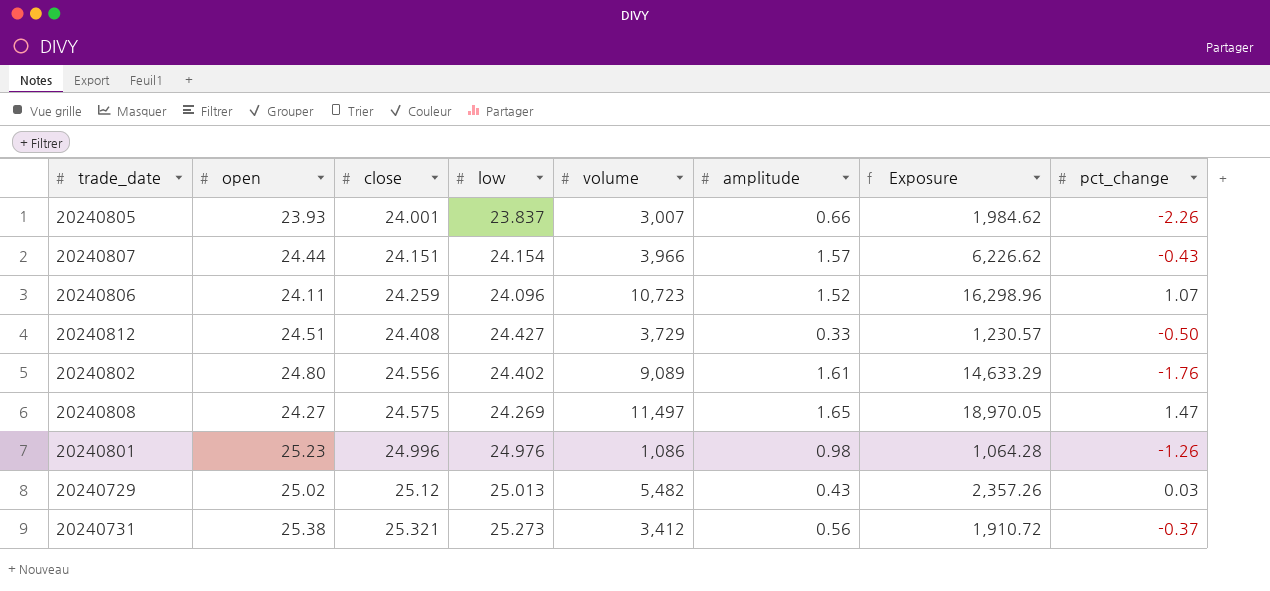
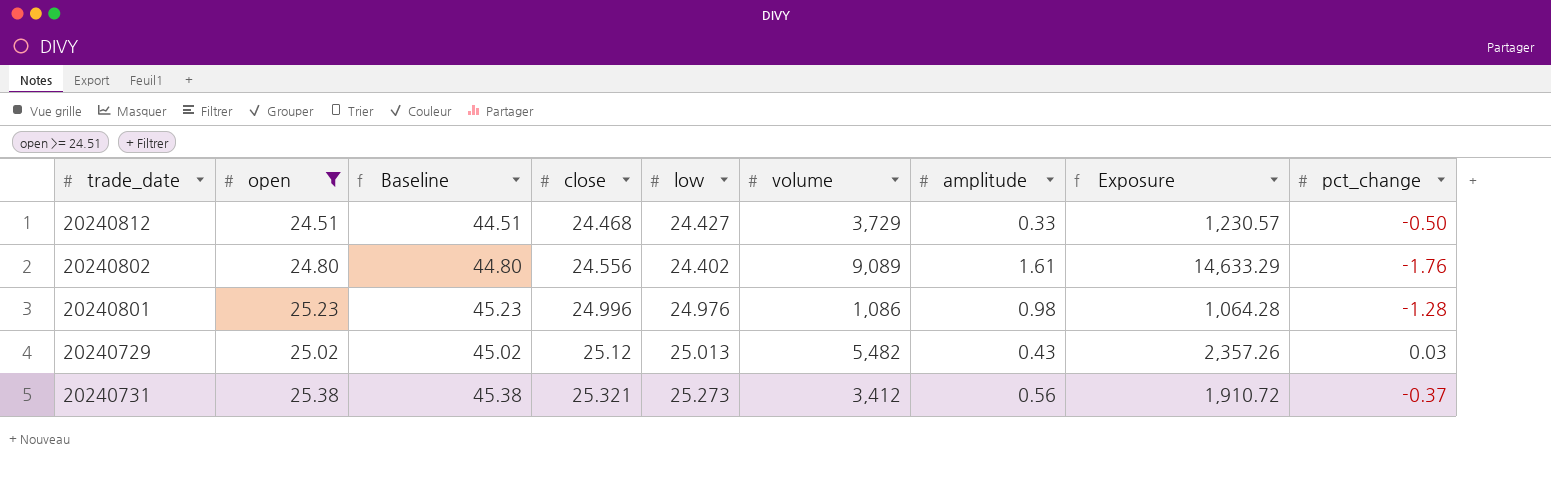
filter: none -> open >= 24.51
column Baseline | formula: none -> [open] + 20
20240812 | close: 24.408 -> 24.468
20240801 | pct_change: -1.26 -> -1.28

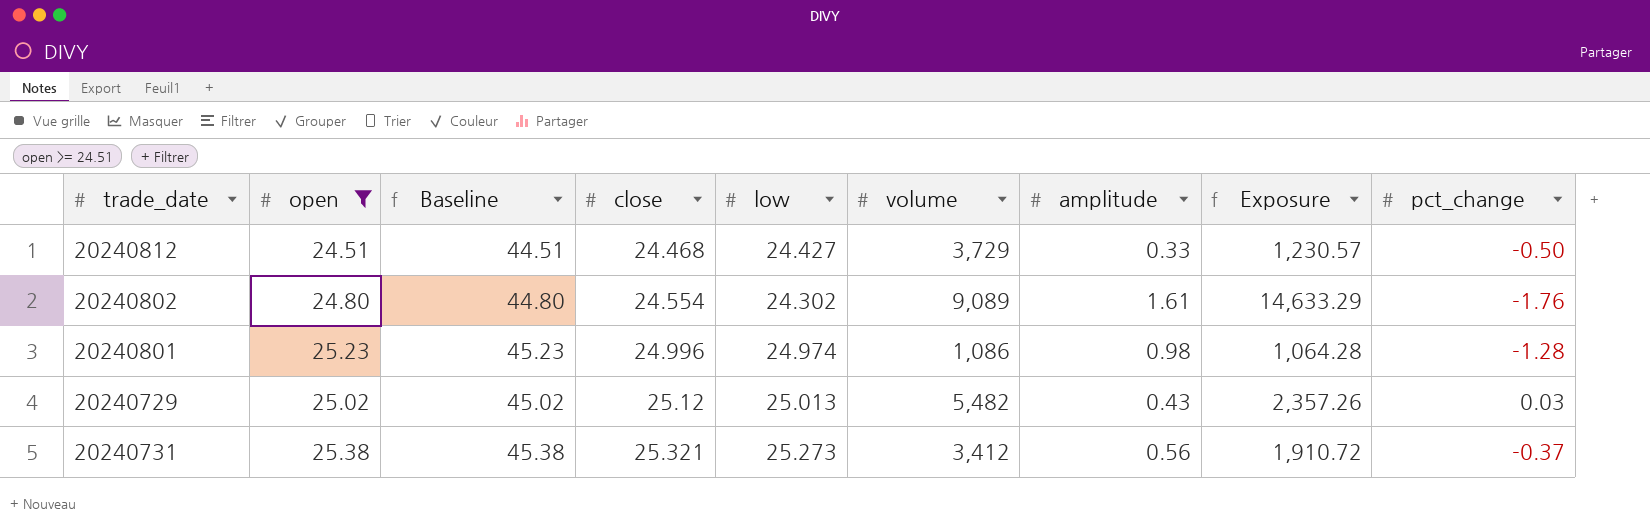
20240802 | close: 24.556 -> 24.554
20240802 | low: 24.402 -> 24.302
20240801 | low: 24.976 -> 24.974

